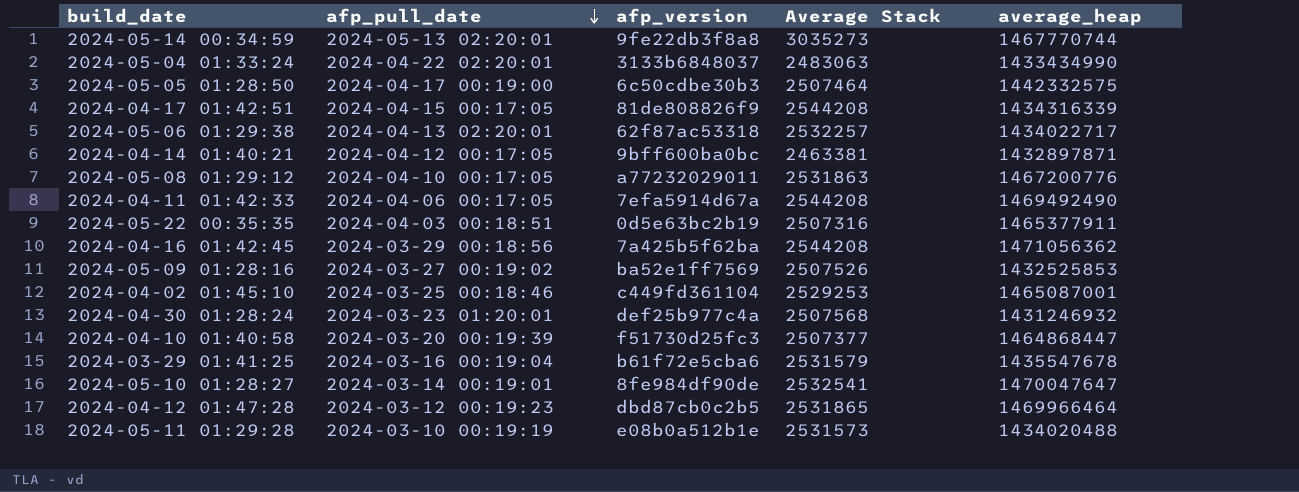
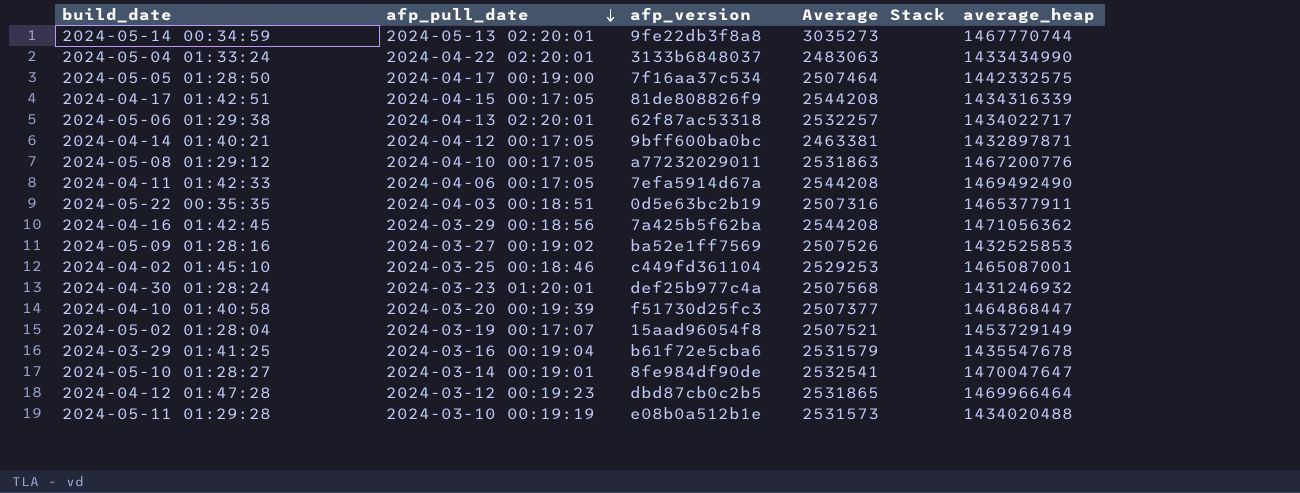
2024-05-05 01:28:50 | afp_version: 6c50cdbe30b3 -> 7f16aa37c534
row 2024-05-02 01:28:04: none -> 2024-03-19 00:17:07 | 15aad96054f8 | 2507521 | 1453729149

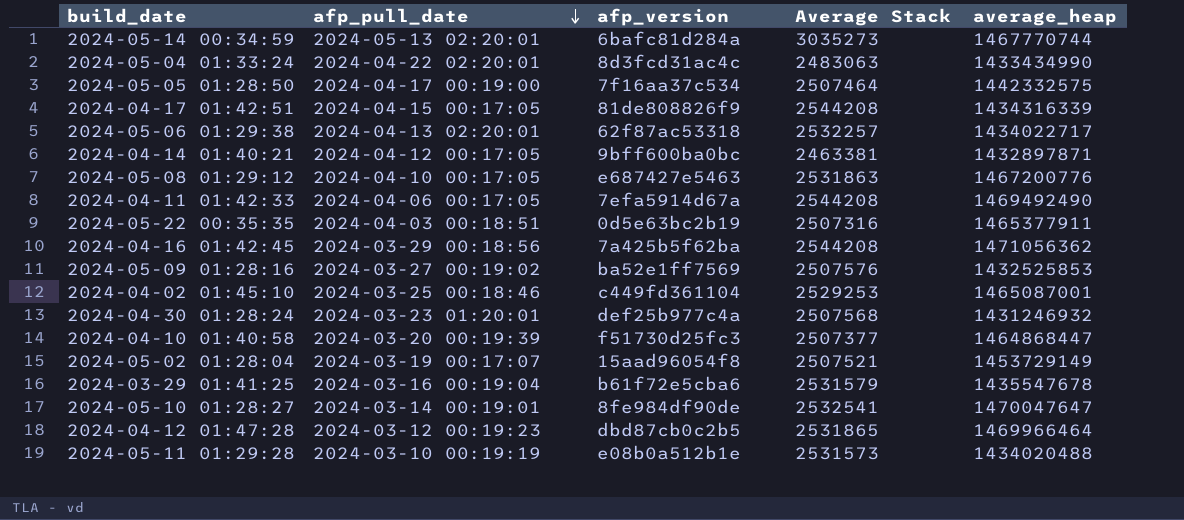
2024-05-14 00:34:59 | afp_version: 9fe22db3f8a8 -> 6bafc81d284a
2024-05-04 01:33:24 | afp_version: 3133b6848037 -> 8d3fcd31ac4c
2024-05-08 01:29:12 | afp_version: a77232029011 -> e687427e5463
2024-05-09 01:28:16 | Average Stack: 2507526 -> 2507576

